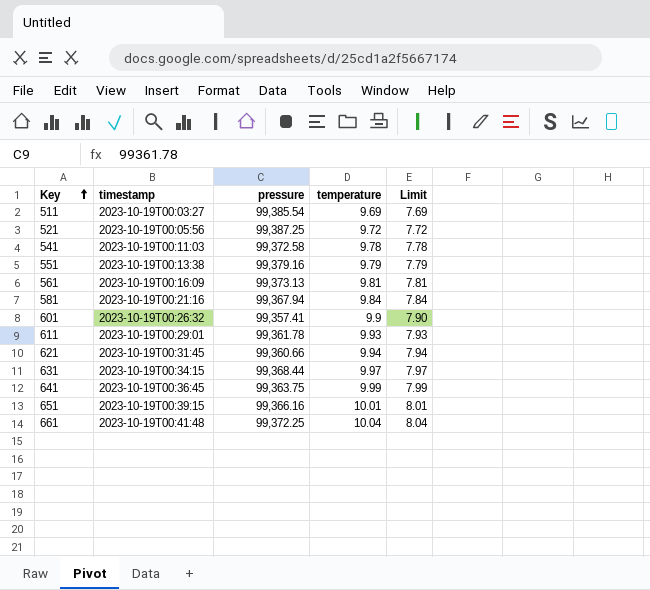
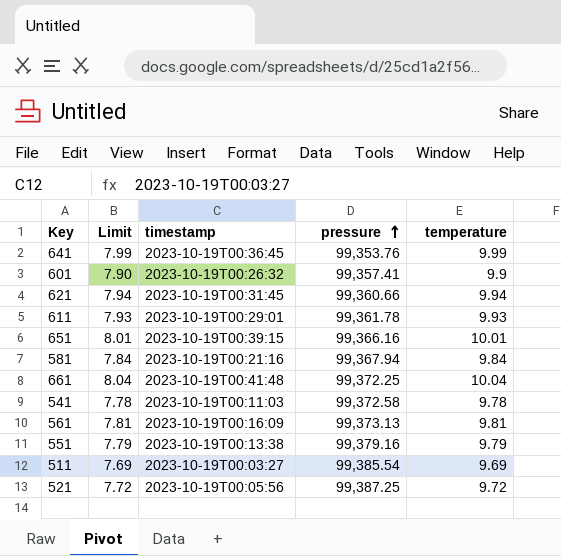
row order: Key ascending -> pressure ascending
column Limit | position: 5 -> 2
row 631: 2023-10-19T00:34:15 | 99,368.44 | 9.97 | 7.97 -> none
641 | pressure: 99,363.75 -> 99,353.76

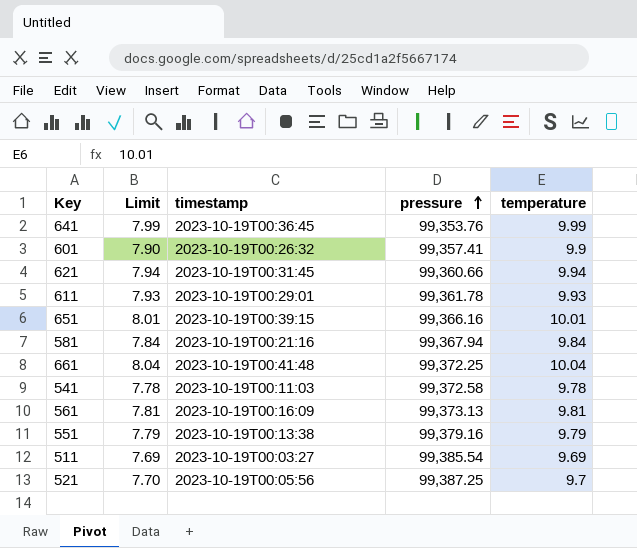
521 | Limit: 7.72 -> 7.70
521 | temperature: 9.72 -> 9.7

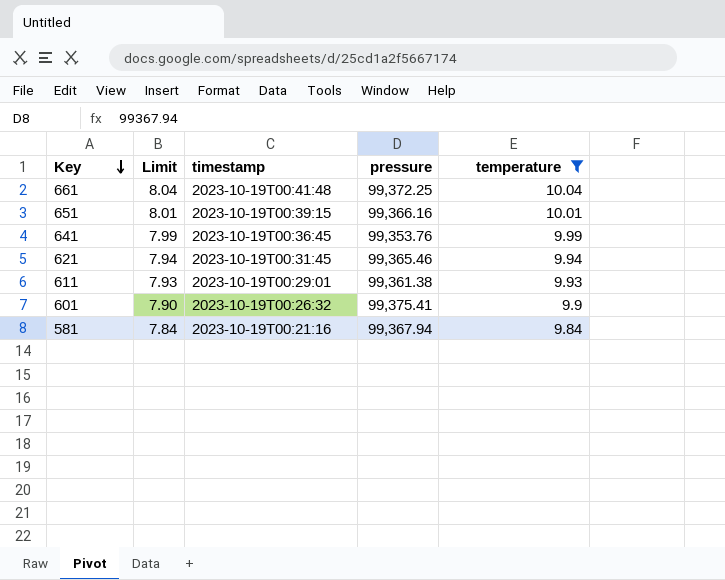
filter: none -> temperature >= 9.84
row order: pressure ascending -> Key descending
621 | pressure: 99,360.66 -> 99,365.46
611 | pressure: 99,361.78 -> 99,361.38
601 | pressure: 99,357.41 -> 99,375.41

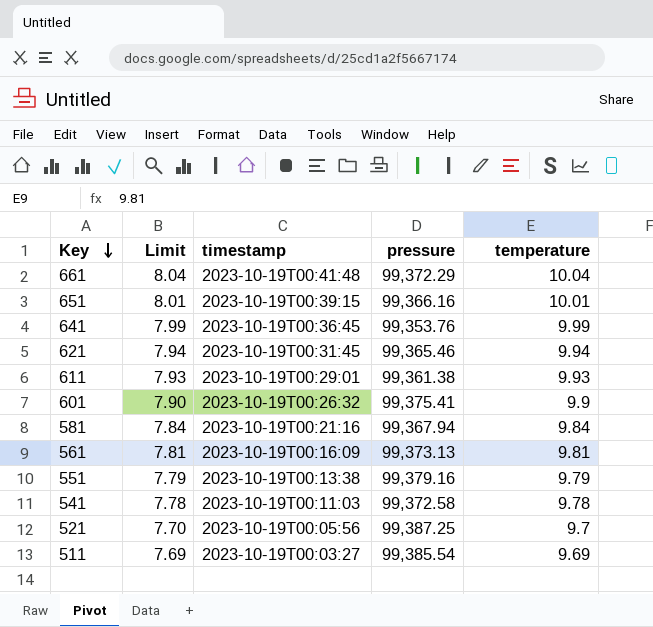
filter: temperature >= 9.84 -> none
661 | pressure: 99,372.25 -> 99,372.29

